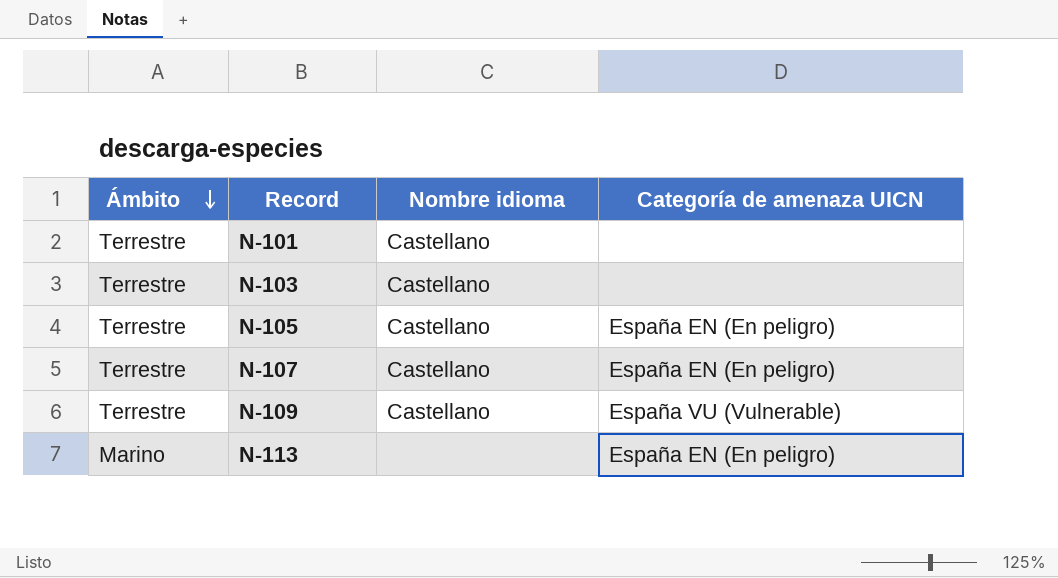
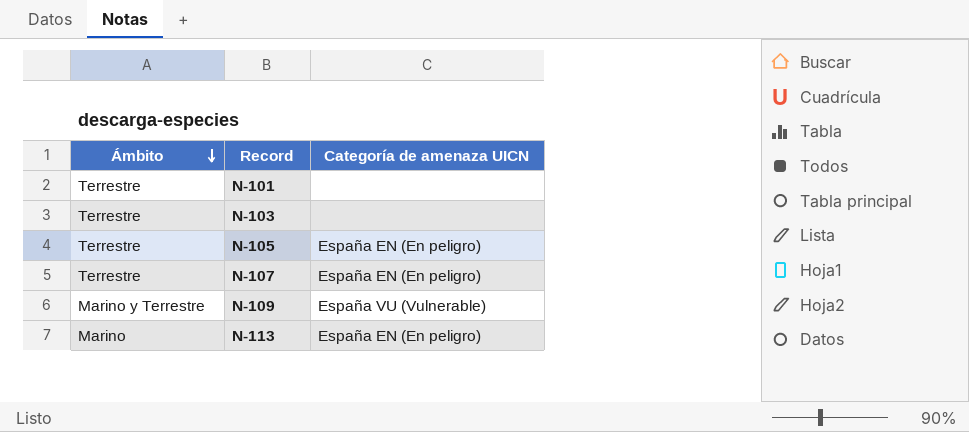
column Nombre idioma | position: 3 -> none
N-109 | Ámbito: Terrestre -> Marino y Terrestre

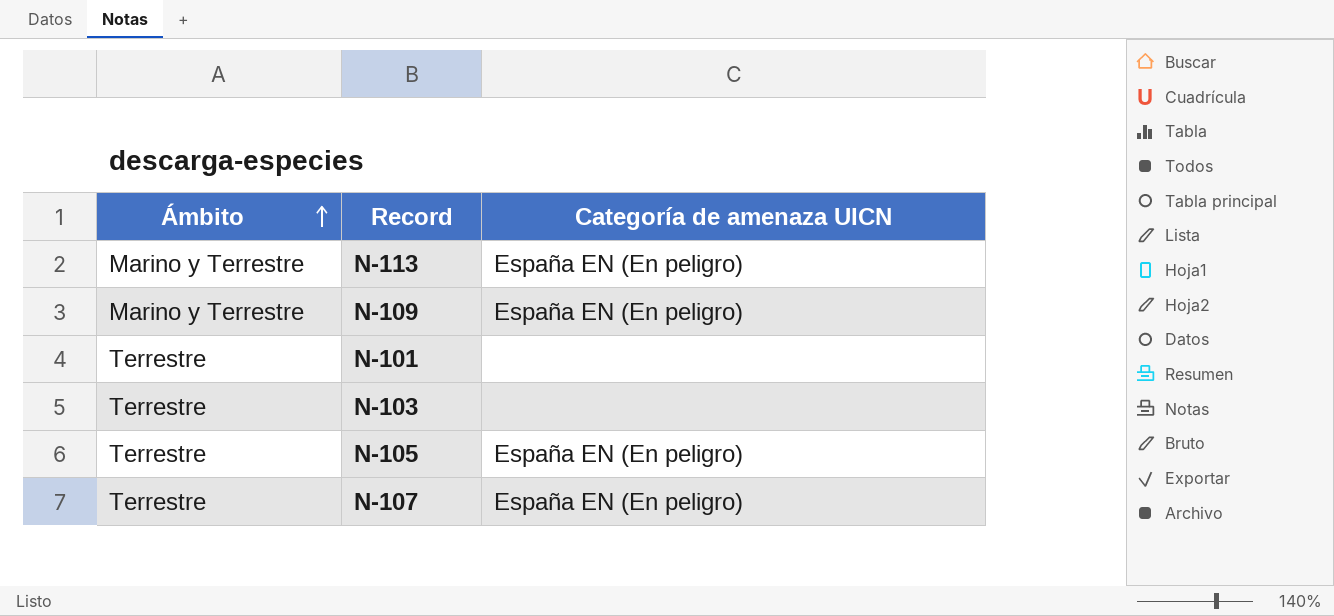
row order: Ámbito descending -> Ámbito ascending
N-113 | Ámbito: Marino -> Marino y Terrestre
N-109 | Categoría de amenaza UICN: España VU (Vulnerable) -> España EN (En peligro)

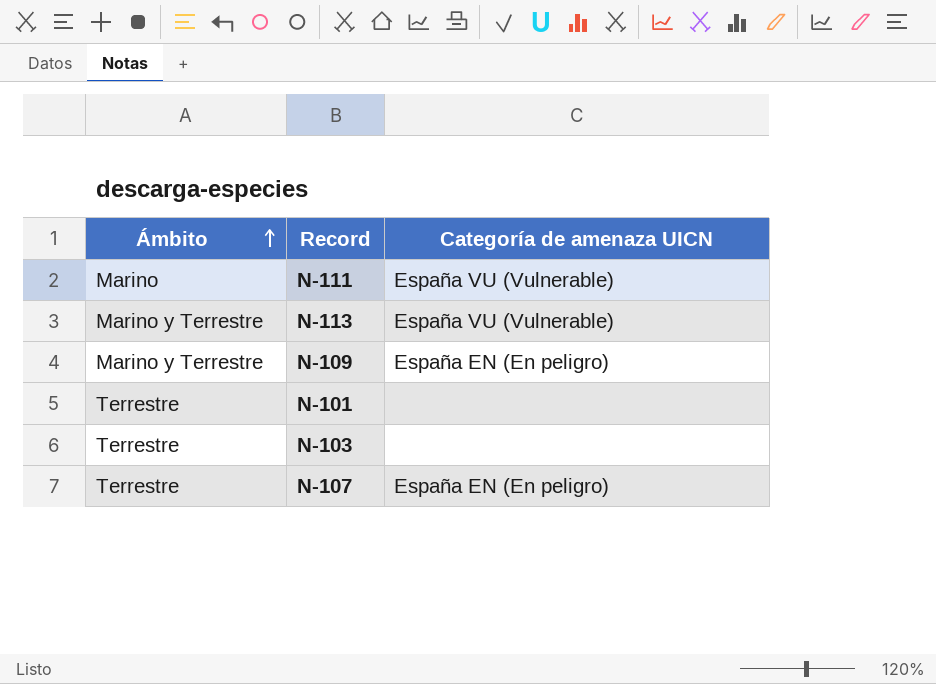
row N-105: Terrestre | España EN (En peligro) -> none
row N-111: none -> Marino | España VU (Vulnerable)
N-113 | Categoría de amenaza UICN: España EN (En peligro) -> España VU (Vulnerable)

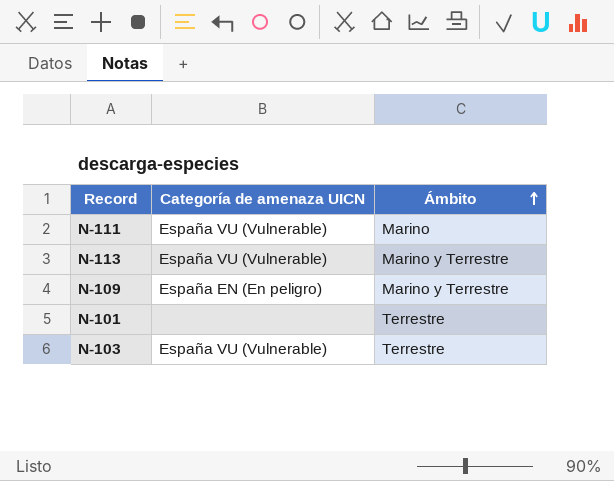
column Ámbito | position: 1 -> 3
row N-107: Terrestre | España EN (En peligro) -> none
N-103 | Categoría de amenaza UICN: none -> España VU (Vulnerable)

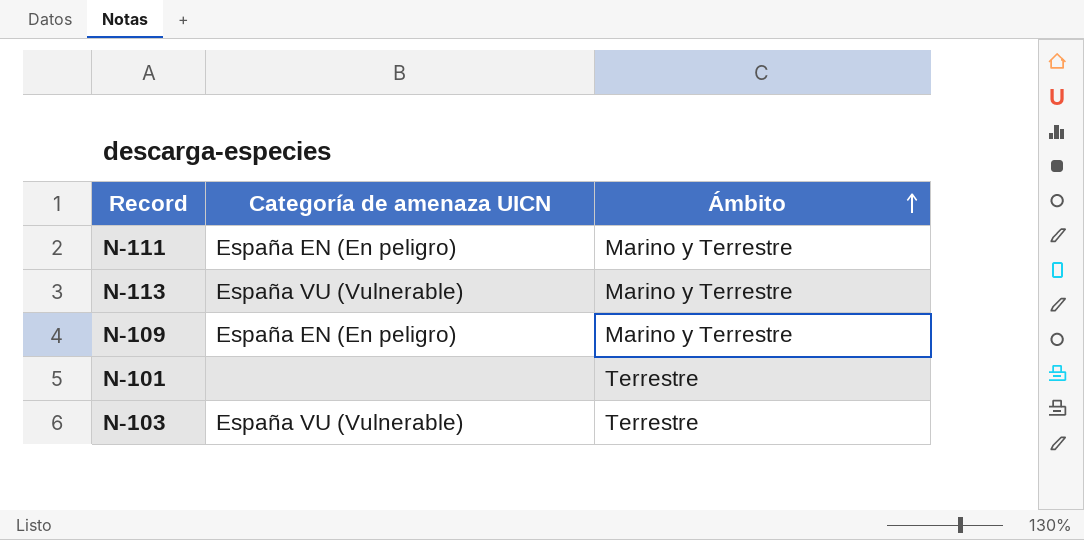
N-111 | Categoría de amenaza UICN: España VU (Vulnerable) -> España EN (En peligro)
N-111 | Ámbito: Marino -> Marino y Terrestre

